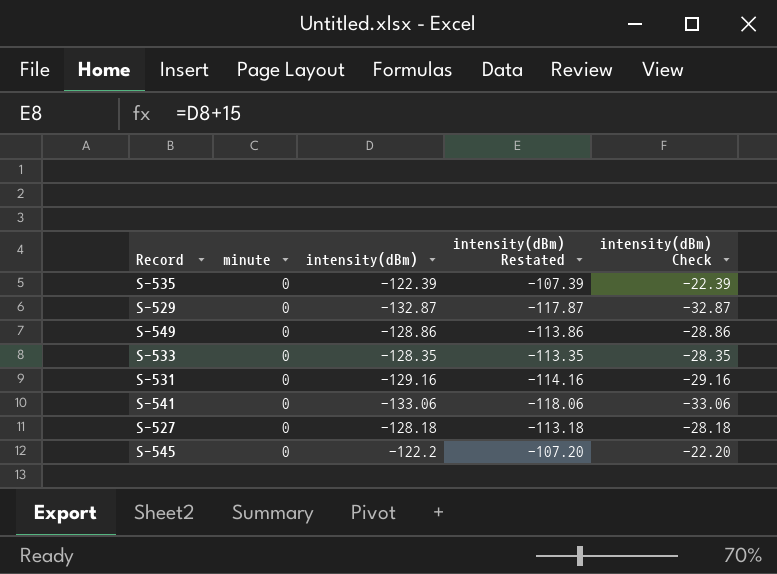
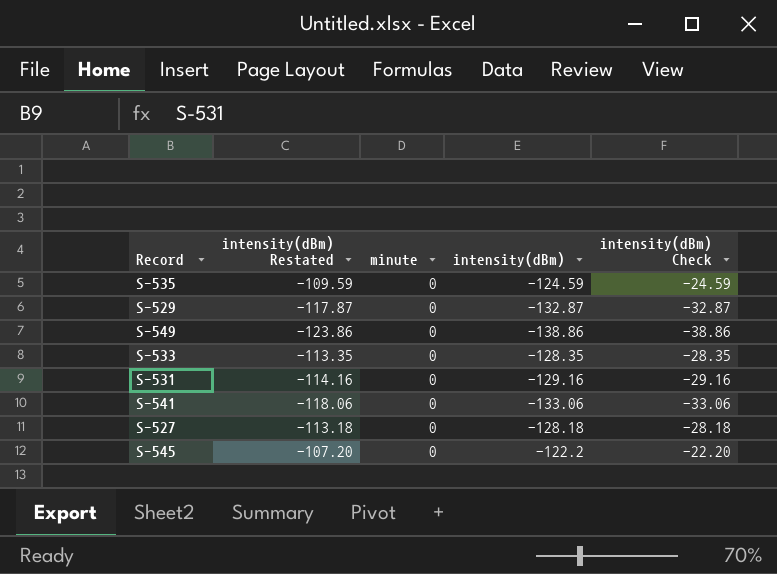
column intensity(dBm) Restated | position: 4 -> 2
S-535 | intensity(dBm) Restated: -107.39 -> -109.59
S-535 | intensity(dBm): -122.39 -> -124.59
S-535 | intensity(dBm) Check: -22.39 -> -24.59
S-549 | intensity(dBm) Restated: -113.86 -> -123.86
S-549 | intensity(dBm): -128.86 -> -138.86
S-549 | intensity(dBm) Check: -28.86 -> -38.86

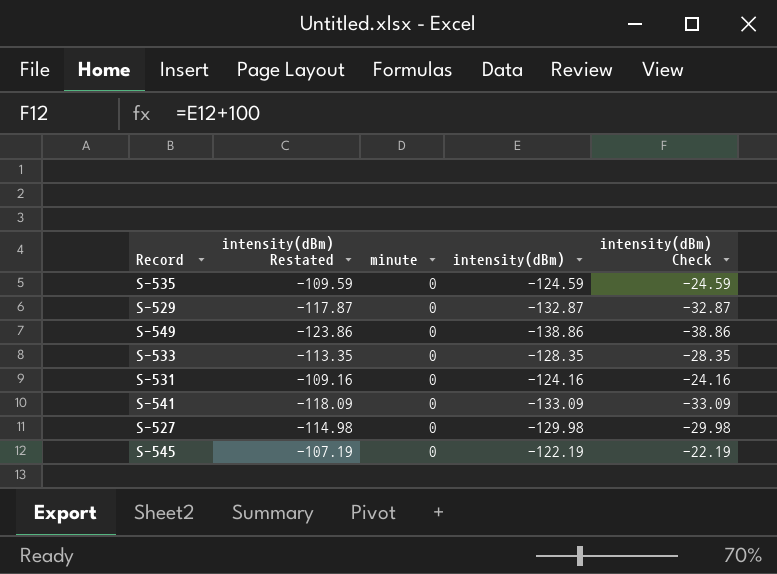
S-531 | intensity(dBm) Restated: -114.16 -> -109.16
S-531 | intensity(dBm): -129.16 -> -124.16
S-531 | intensity(dBm) Check: -29.16 -> -24.16
S-541 | intensity(dBm) Restated: -118.06 -> -118.09
S-541 | intensity(dBm): -133.06 -> -133.09
S-541 | intensity(dBm) Check: -33.06 -> -33.09
S-527 | intensity(dBm) Restated: -113.18 -> -114.98
S-527 | intensity(dBm): -128.18 -> -129.98
S-527 | intensity(dBm) Check: -28.18 -> -29.98
S-545 | intensity(dBm) Restated: -107.20 -> -107.19
S-545 | intensity(dBm): -122.2 -> -122.19
S-545 | intensity(dBm) Check: -22.20 -> -22.19

